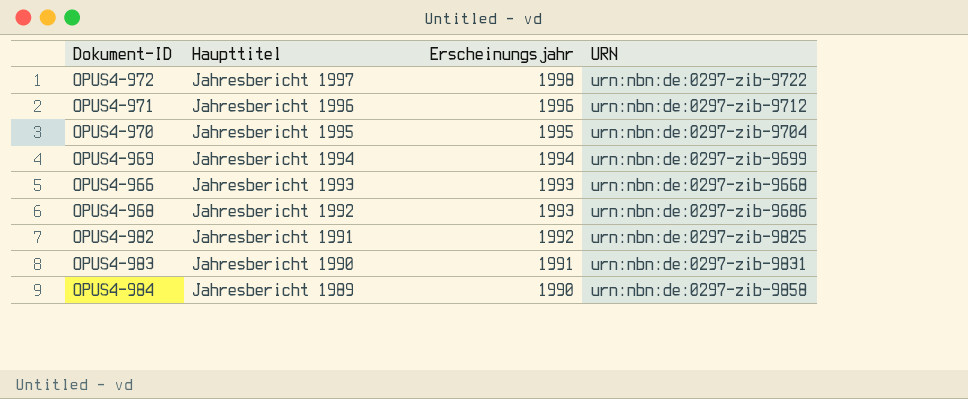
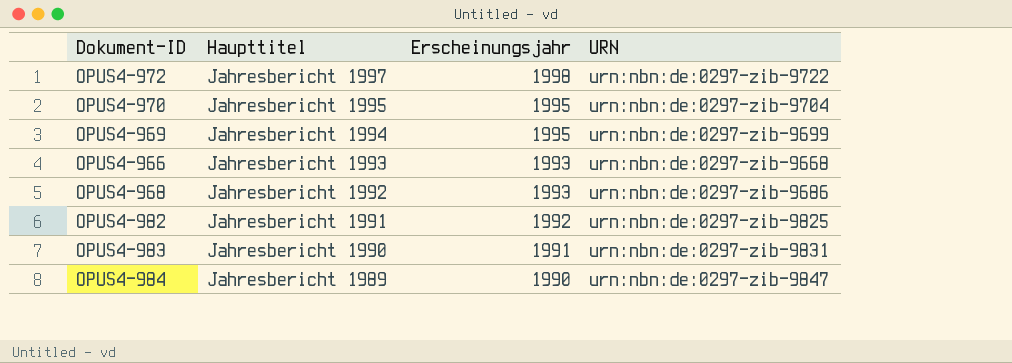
row OPUS4-971: Jahresbericht 1996 | 1996 | urn:nbn:de:0297-zib-9712 -> none
OPUS4-969 | Erscheinungsjahr: 1994 -> 1995
OPUS4-984 | URN: urn:nbn:de:0297-zib-9858 -> urn:nbn:de:0297-zib-9847

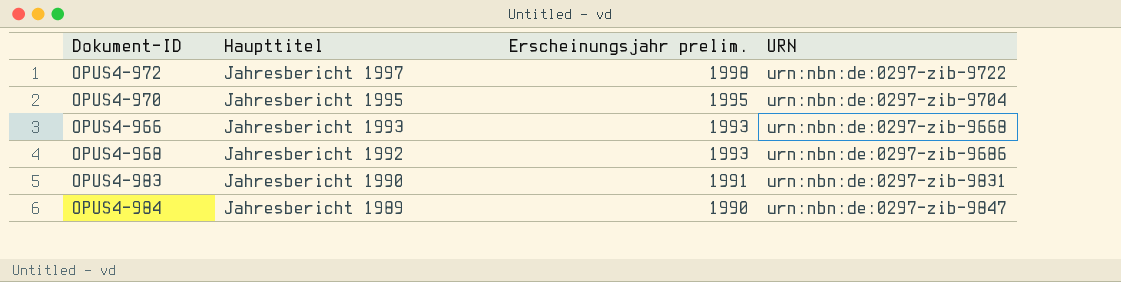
column name: Erscheinungsjahr -> Erscheinungsjahr prelim.
row OPUS4-969: Jahresbericht 1994 | 1995 | urn:nbn:de:0297-zib-9699 -> none
row OPUS4-982: Jahresbericht 1991 | 1992 | urn:nbn:de:0297-zib-9825 -> none

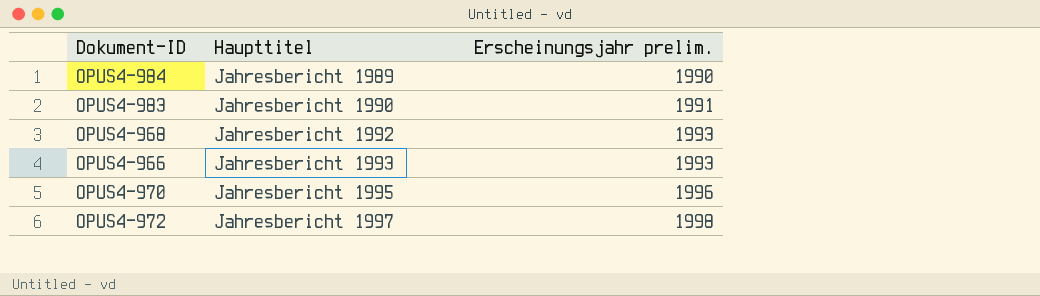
row order: Haupttitel descending -> Haupttitel ascending
column URN | position: 4 -> none
OPUS4-970 | Erscheinungsjahr prelim.: 1995 -> 1996

